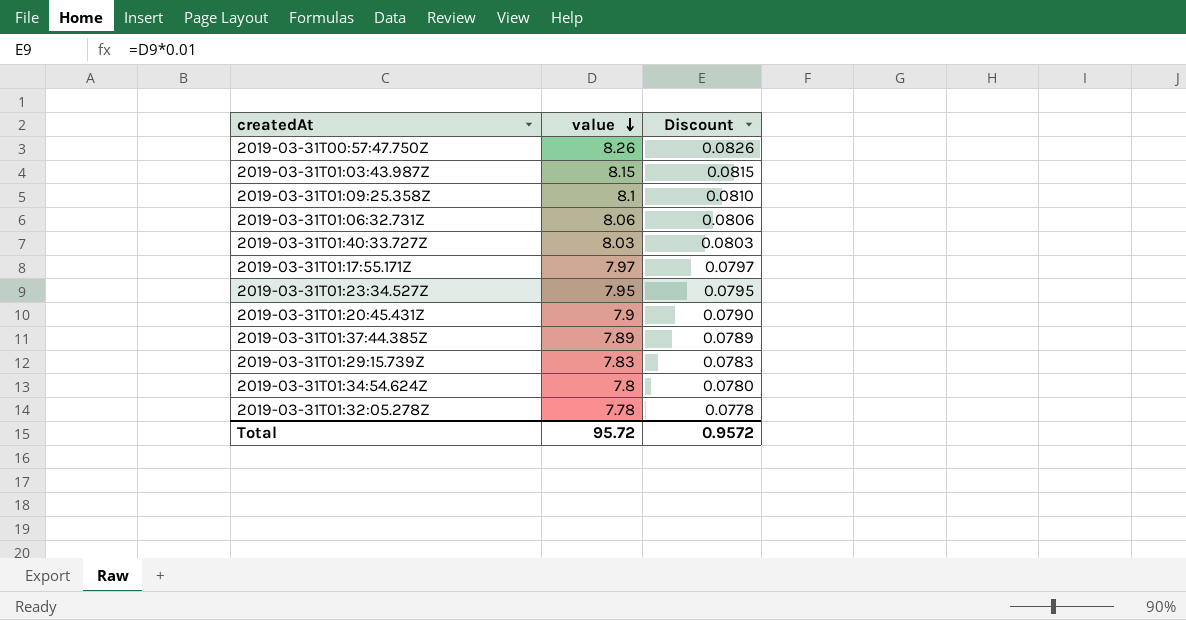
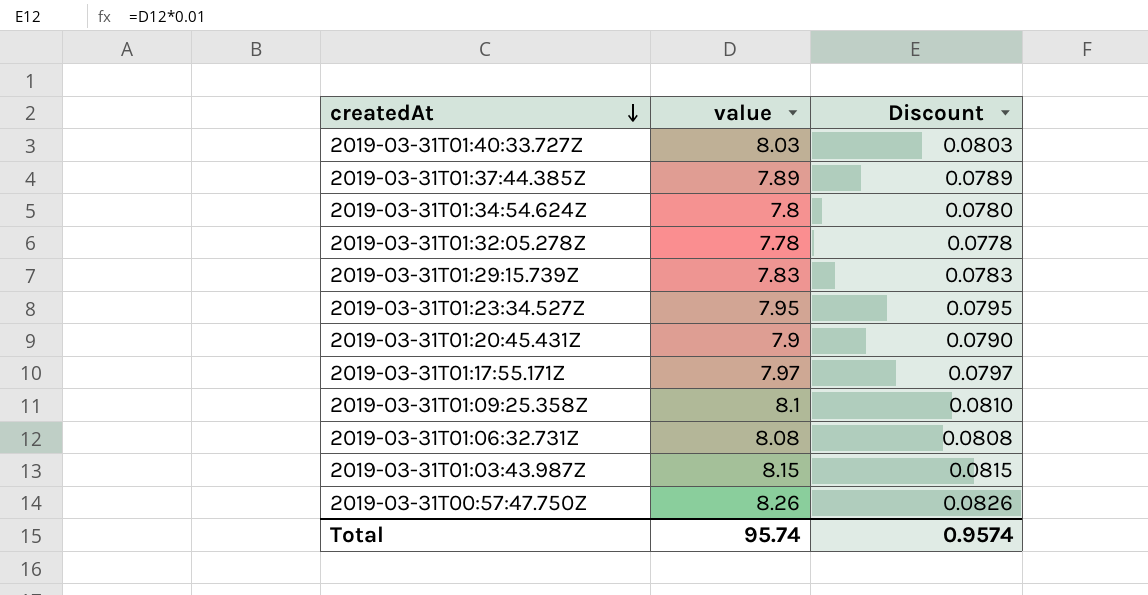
row order: value descending -> createdAt descending
2019-03-31T01:06:32.731Z | value: 8.06 -> 8.08
2019-03-31T01:06:32.731Z | Discount: 0.0806 -> 0.0808
Total | value: 95.72 -> 95.74
Total | Discount: 0.9572 -> 0.9574

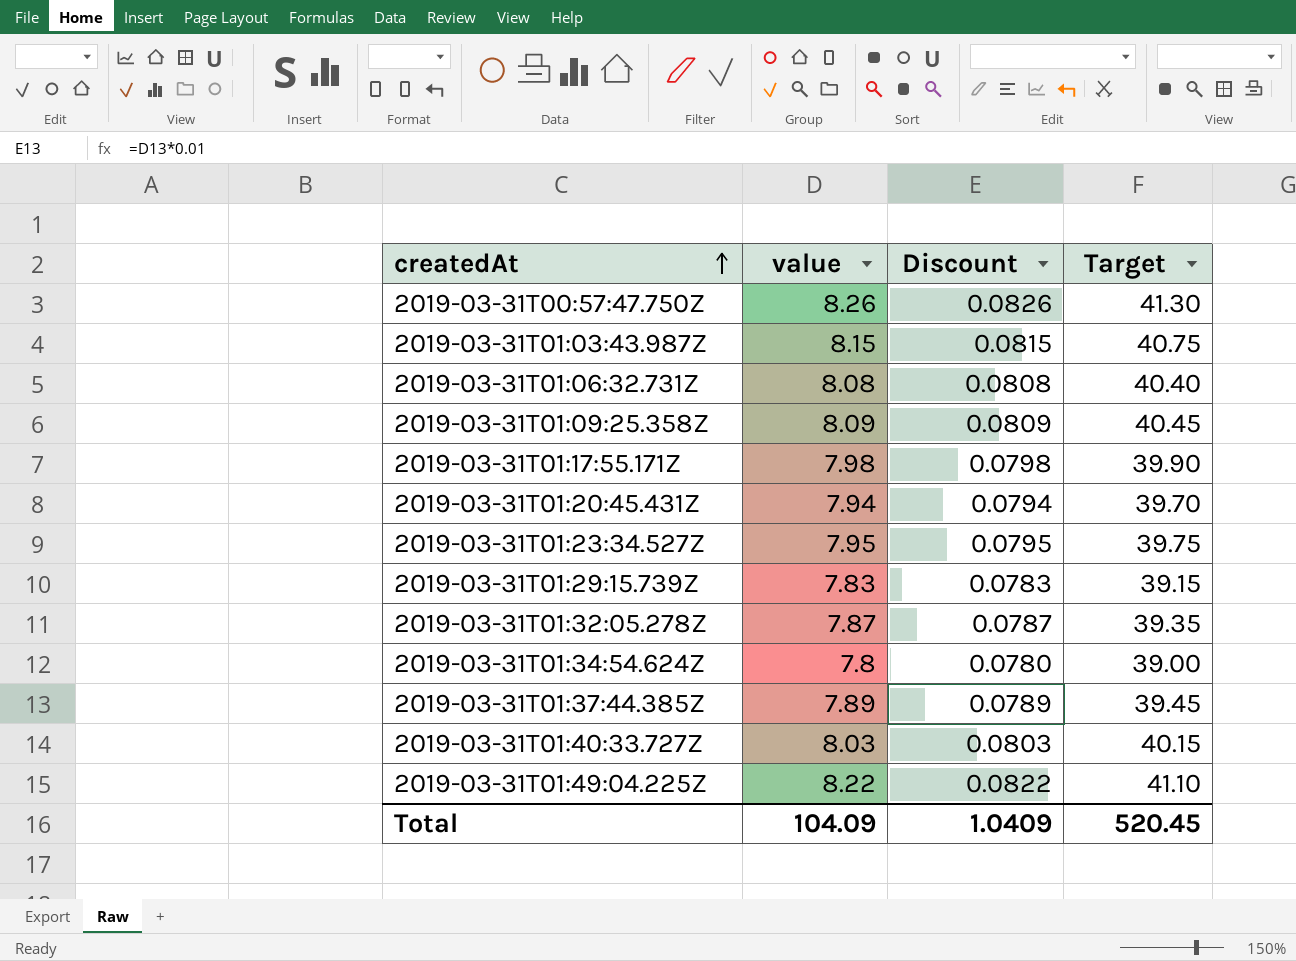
row order: createdAt descending -> createdAt ascending
column Target | formula: none -> [value] * 5
2019-03-31T01:09:25.358Z | value: 8.1 -> 8.09
2019-03-31T01:09:25.358Z | Discount: 0.0810 -> 0.0809
2019-03-31T01:17:55.171Z | value: 7.97 -> 7.98
2019-03-31T01:17:55.171Z | Discount: 0.0797 -> 0.0798
2019-03-31T01:20:45.431Z | value: 7.9 -> 7.94
2019-03-31T01:20:45.431Z | Discount: 0.0790 -> 0.0794
2019-03-31T01:32:05.278Z | value: 7.78 -> 7.87
2019-03-31T01:32:05.278Z | Discount: 0.0778 -> 0.0787
row 2019-03-31T01:49:04.225Z: none -> 8.22 | 0.0822 | 41.10
Total | value: 95.74 -> 104.09
Total | Discount: 0.9574 -> 1.0409

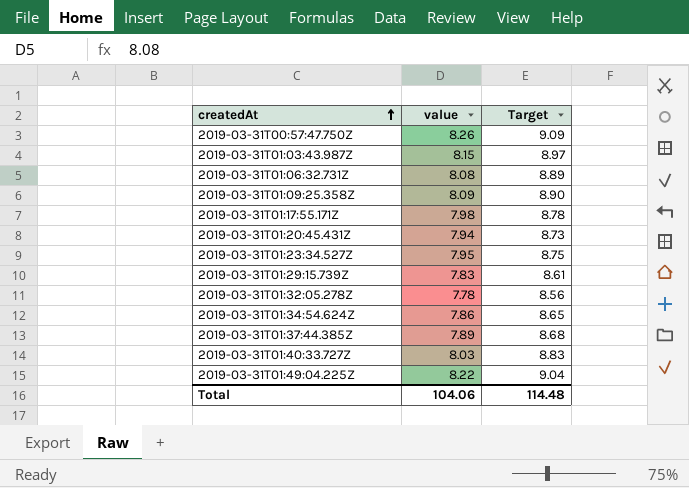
column Discount | formula: [value] * 0.01 -> none
column Target | formula: [value] * 5 -> [value] * 1.1
2019-03-31T01:32:05.278Z | value: 7.87 -> 7.78
2019-03-31T01:34:54.624Z | value: 7.8 -> 7.86
Total | value: 104.09 -> 104.06
Total | Target: 520.45 -> 114.48

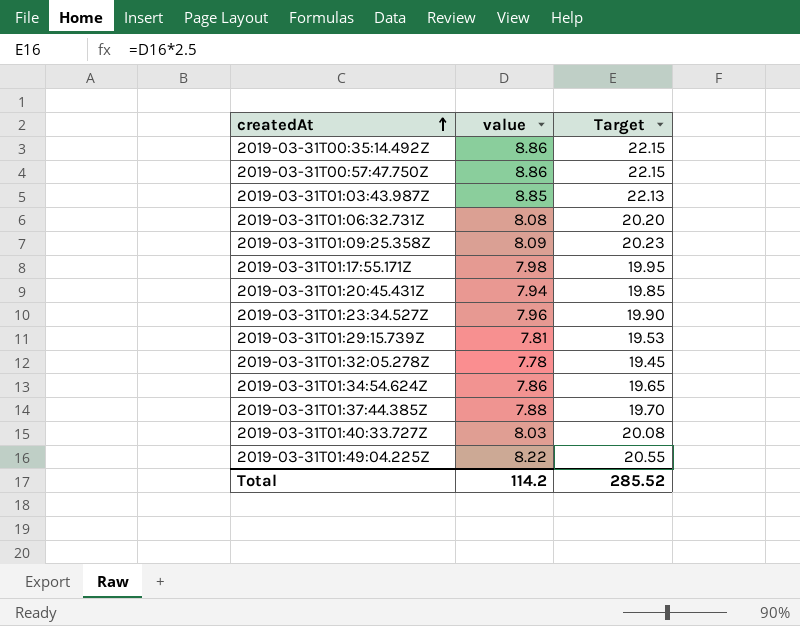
column Target | formula: [value] * 1.1 -> [value] * 2.5
row 2019-03-31T00:35:14.492Z: none -> 8.86 | 22.15
2019-03-31T00:57:47.750Z | value: 8.26 -> 8.86
2019-03-31T01:03:43.987Z | value: 8.15 -> 8.85
2019-03-31T01:23:34.527Z | value: 7.95 -> 7.96
2019-03-31T01:29:15.739Z | value: 7.83 -> 7.81
2019-03-31T01:37:44.385Z | value: 7.89 -> 7.88
Total | value: 104.06 -> 114.2
Total | Target: 114.48 -> 285.52

